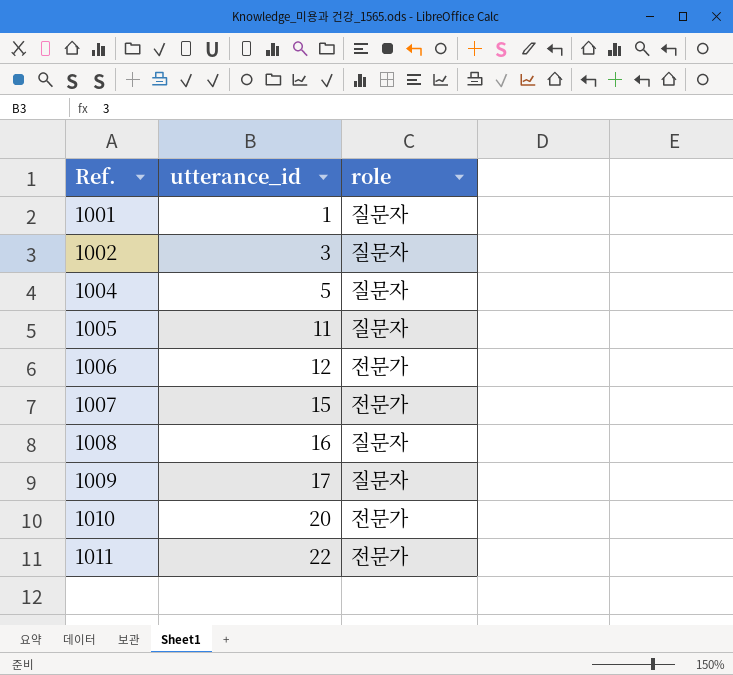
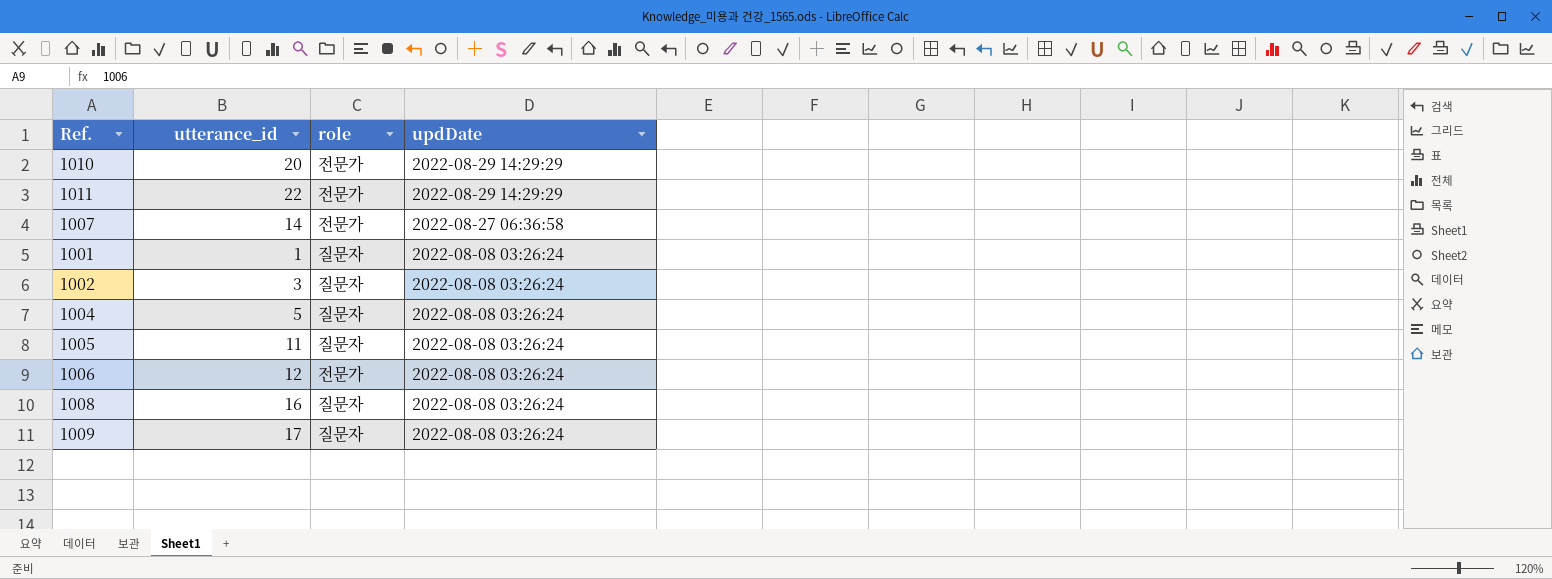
row order: Ref. ascending -> updDate descending
column updDate | position: none -> 4
1007 | utterance_id: 15 -> 14

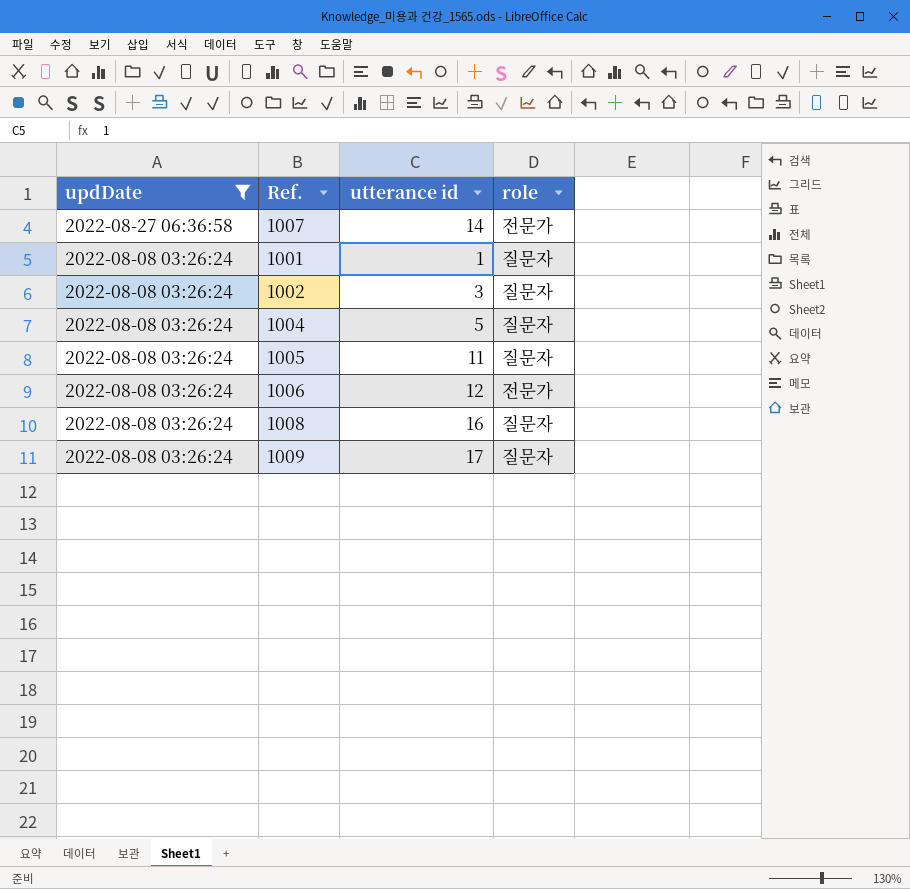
filter: none -> updDate != 2022-08-29 14:29:29
column updDate | position: 4 -> 1
column name: utterance_id -> utterance id

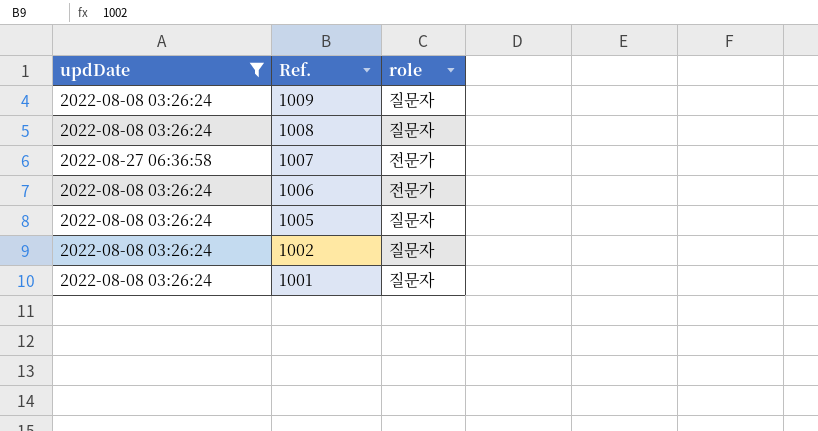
row order: updDate descending -> Ref. descending
column utterance id | position: 3 -> none
row 1004: 2022-08-08 03:26:24 | 5 | 질문자 -> none

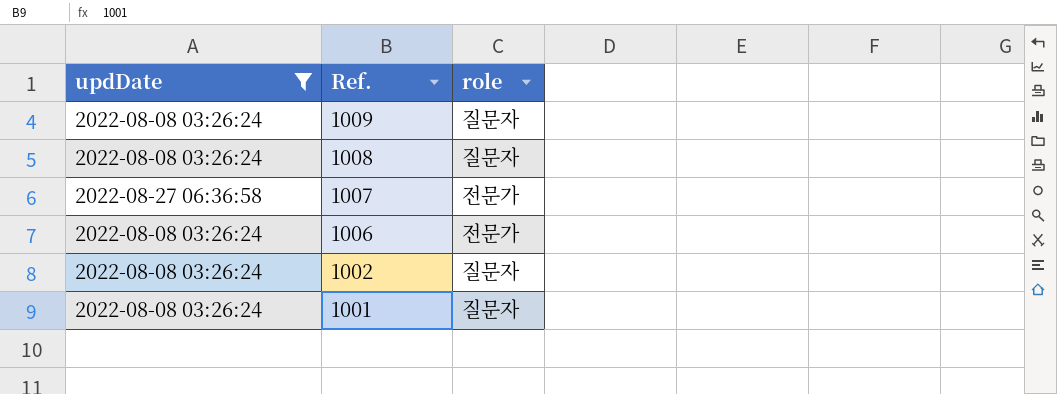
row 1005: 2022-08-08 03:26:24 | 질문자 -> none

